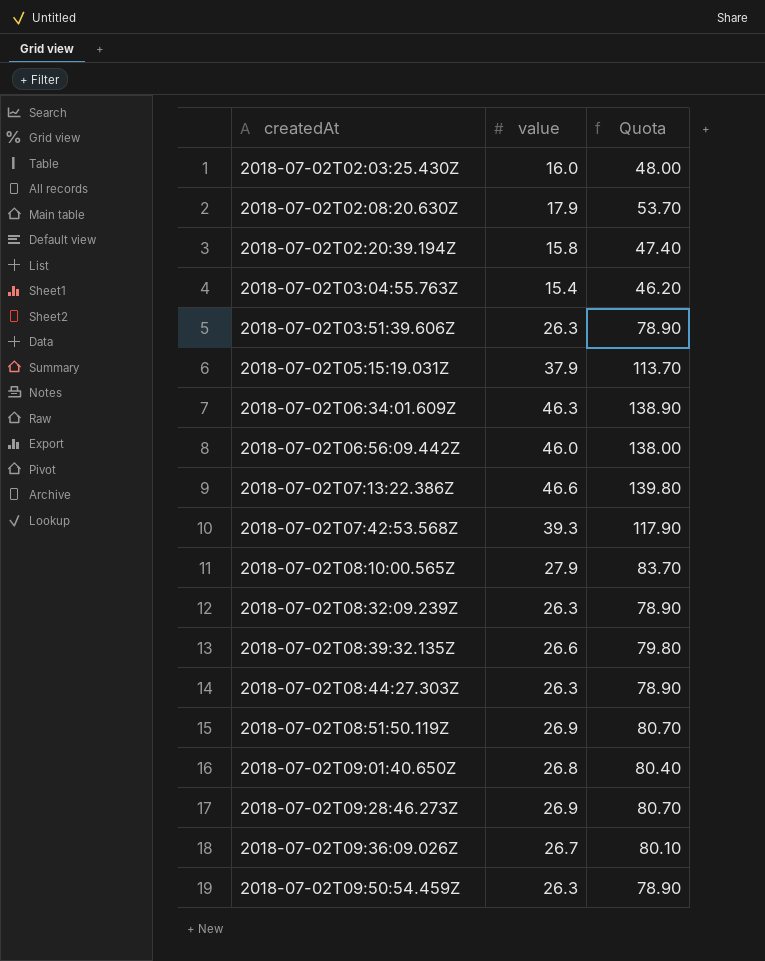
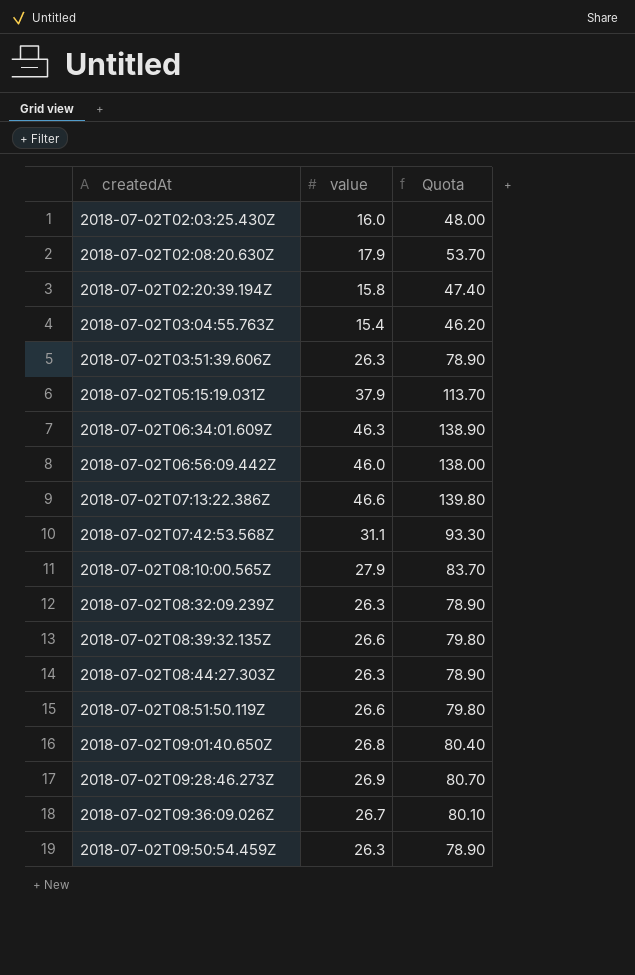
2018-07-02T07:42:53.568Z | value: 39.3 -> 31.1
2018-07-02T07:42:53.568Z | Quota: 117.90 -> 93.30
2018-07-02T08:51:50.119Z | value: 26.9 -> 26.6
2018-07-02T08:51:50.119Z | Quota: 80.70 -> 79.80

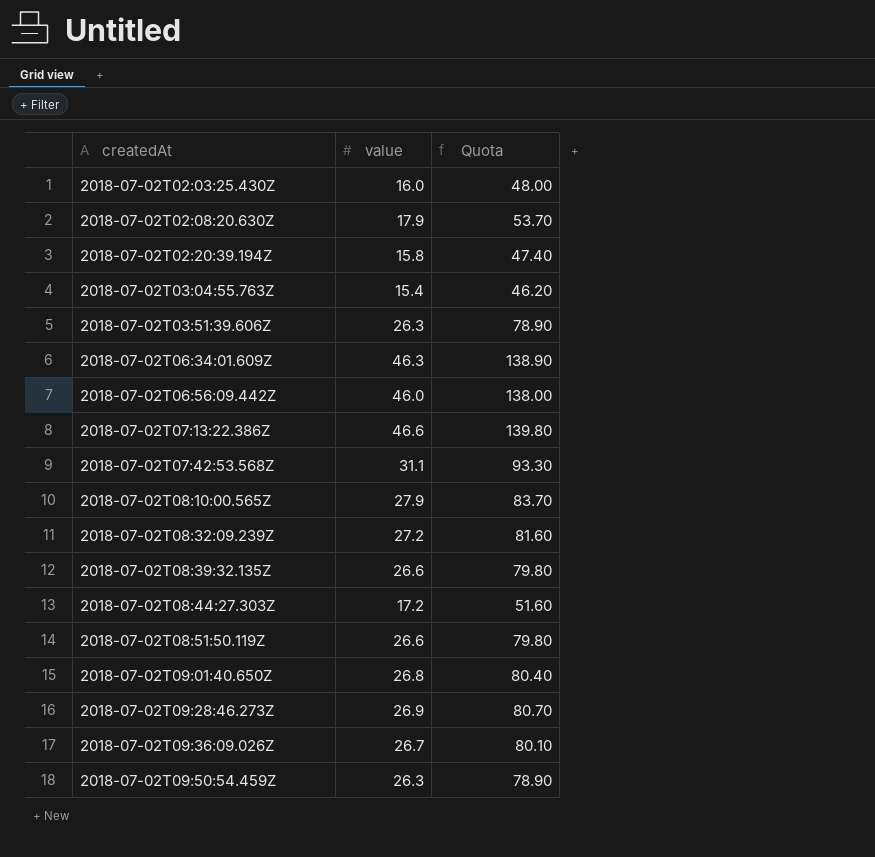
row 2018-07-02T05:15:19.031Z: 37.9 | 113.70 -> none
2018-07-02T08:32:09.239Z | value: 26.3 -> 27.2
2018-07-02T08:32:09.239Z | Quota: 78.90 -> 81.60
2018-07-02T08:44:27.303Z | value: 26.3 -> 17.2
2018-07-02T08:44:27.303Z | Quota: 78.90 -> 51.60

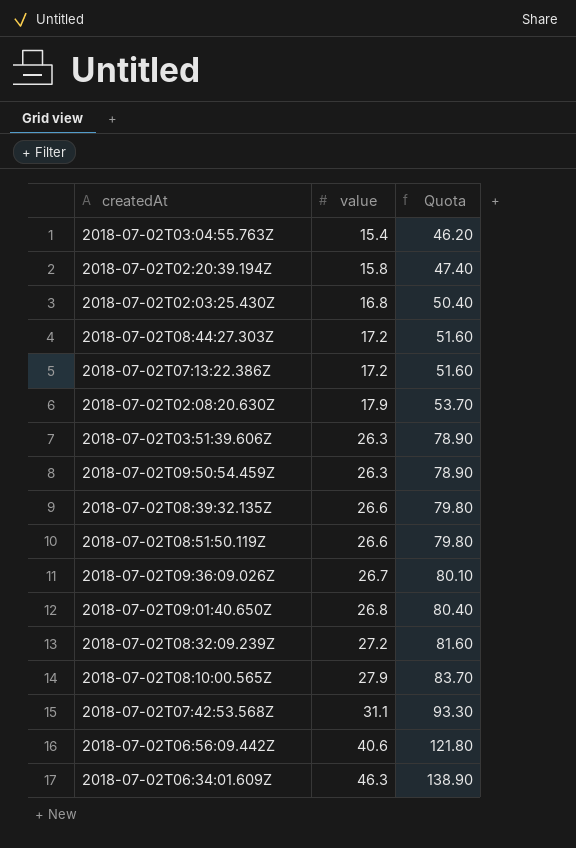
row order: createdAt ascending -> value ascending
row 2018-07-02T09:28:46.273Z: 26.9 | 80.70 -> none
2018-07-02T02:03:25.430Z | value: 16.0 -> 16.8
2018-07-02T02:03:25.430Z | Quota: 48.00 -> 50.40
2018-07-02T07:13:22.386Z | value: 46.6 -> 17.2
2018-07-02T07:13:22.386Z | Quota: 139.80 -> 51.60
2018-07-02T06:56:09.442Z | value: 46.0 -> 40.6
2018-07-02T06:56:09.442Z | Quota: 138.00 -> 121.80

